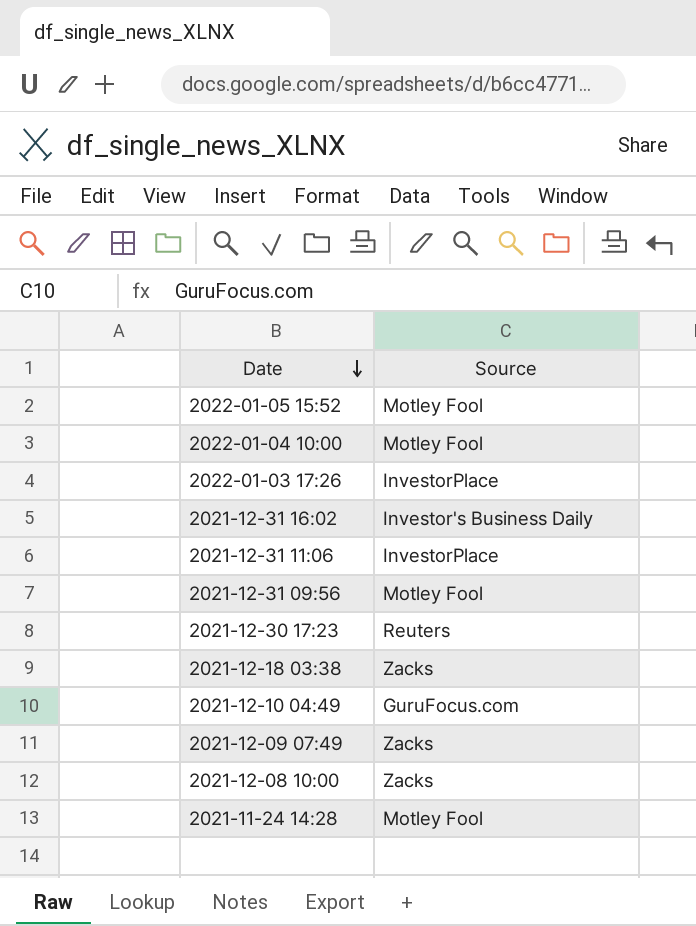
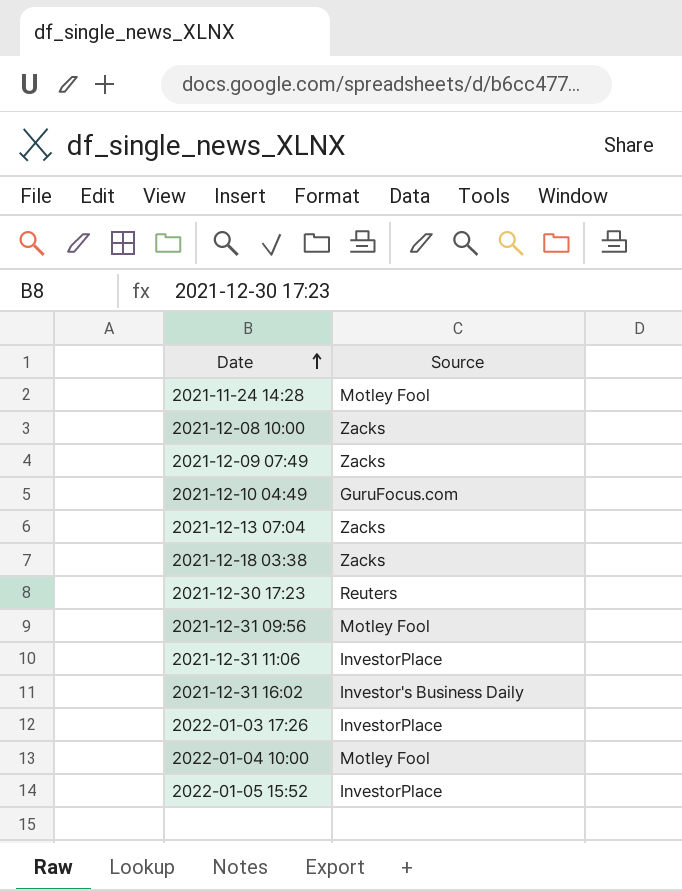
row order: Date descending -> Date ascending
row 2021-12-13 07:04: none -> Zacks
2022-01-05 15:52 | Source: Motley Fool -> InvestorPlace

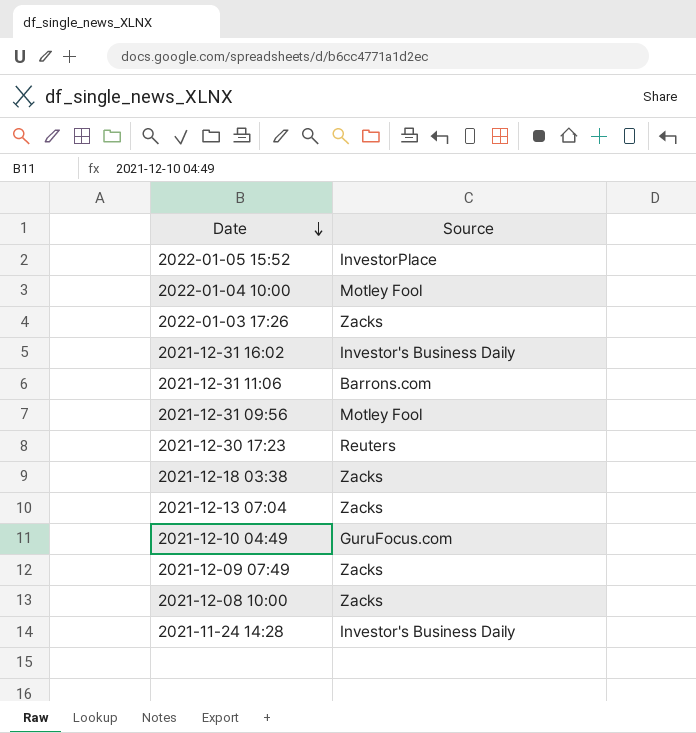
row order: Date ascending -> Date descending
2022-01-03 17:26 | Source: InvestorPlace -> Zacks
2021-12-31 11:06 | Source: InvestorPlace -> Barrons.com
2021-11-24 14:28 | Source: Motley Fool -> Investor's Business Daily

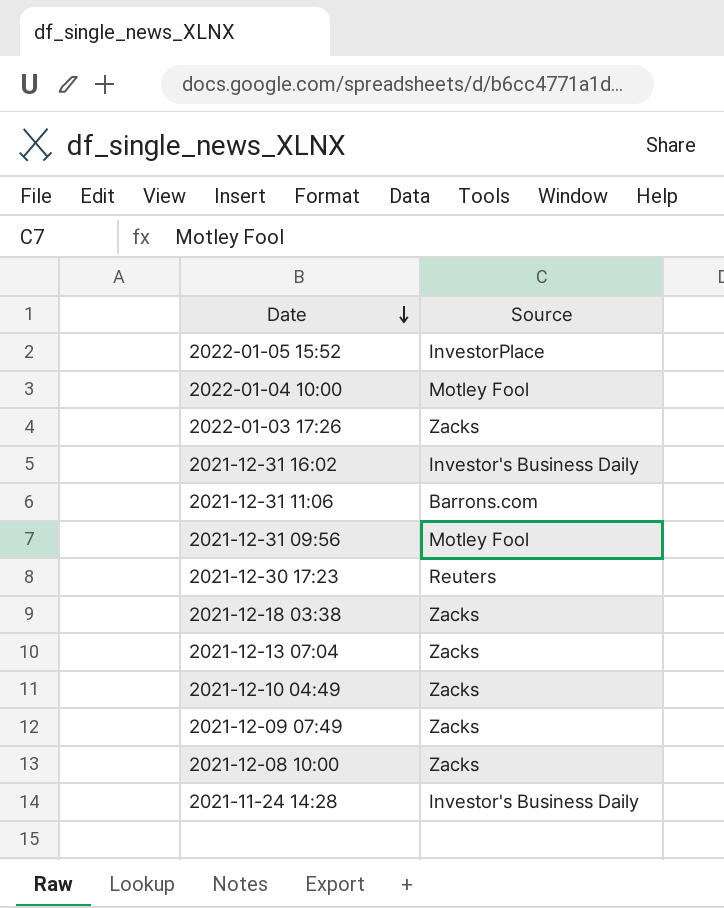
2021-12-10 04:49 | Source: GuruFocus.com -> Zacks

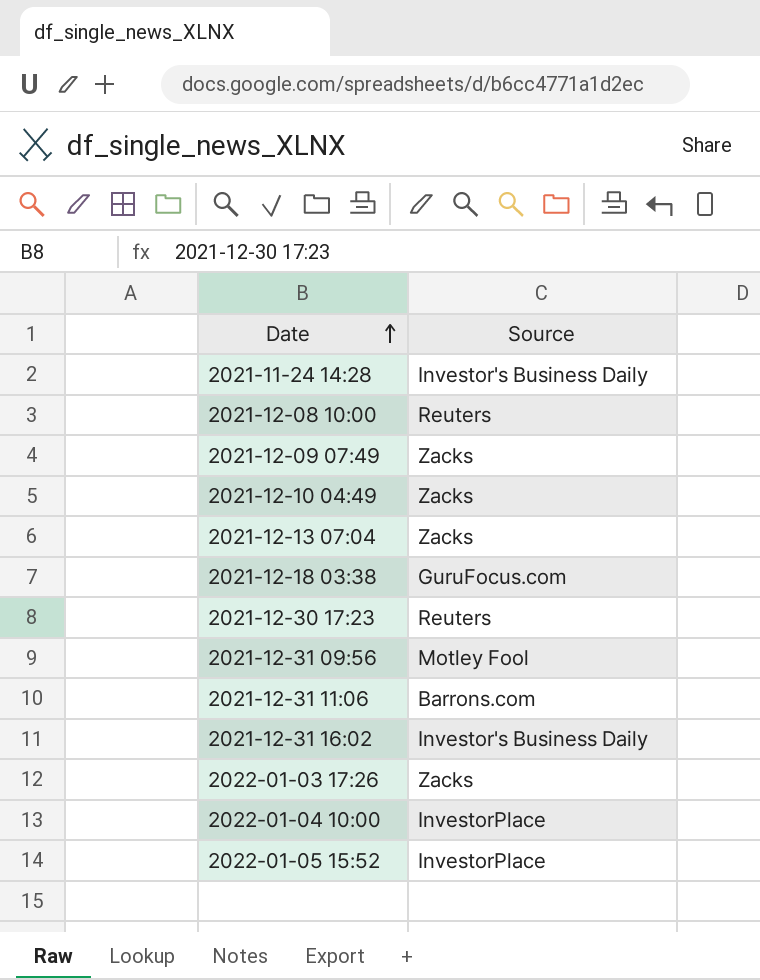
row order: Date descending -> Date ascending
2021-12-08 10:00 | Source: Zacks -> Reuters
2021-12-18 03:38 | Source: Zacks -> GuruFocus.com
2022-01-04 10:00 | Source: Motley Fool -> InvestorPlace

